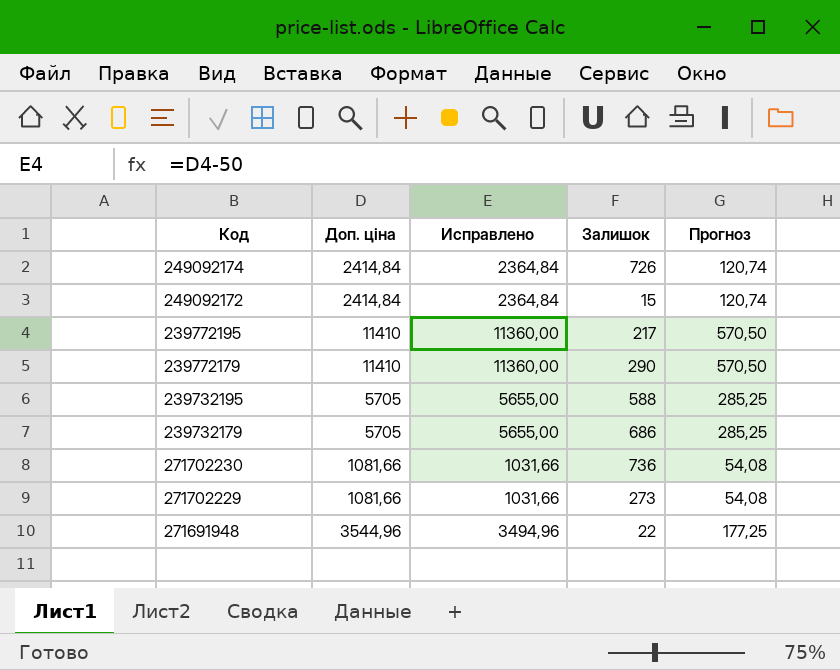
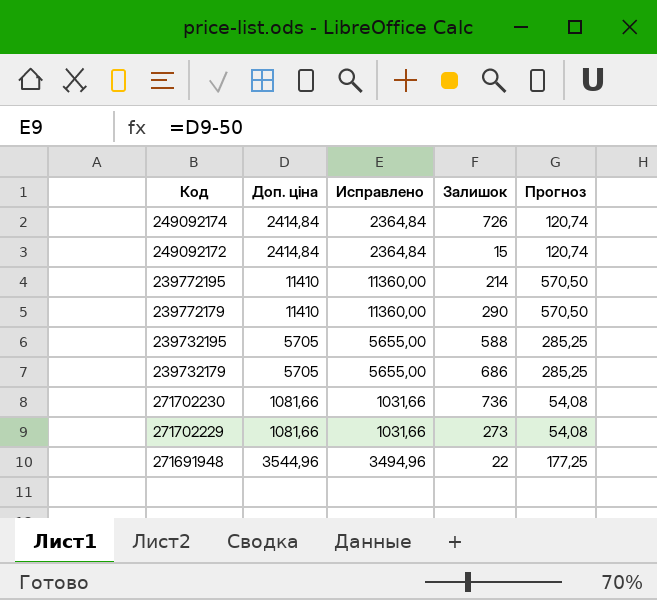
239772195 | Залишок: 217 -> 214

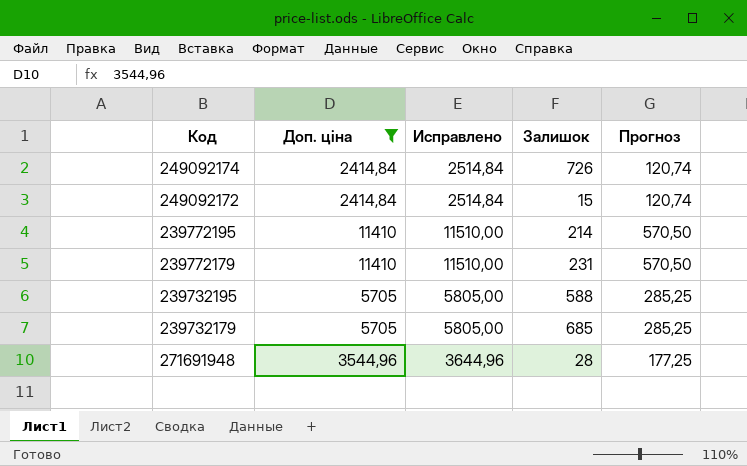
filter: none -> Доп. ціна != 1081,66
column Исправлено | formula: [Доп. ціна] - 50 -> [Доп. ціна] + 100
239772179 | Залишок: 290 -> 231
239732179 | Залишок: 686 -> 685
271691948 | Залишок: 22 -> 28

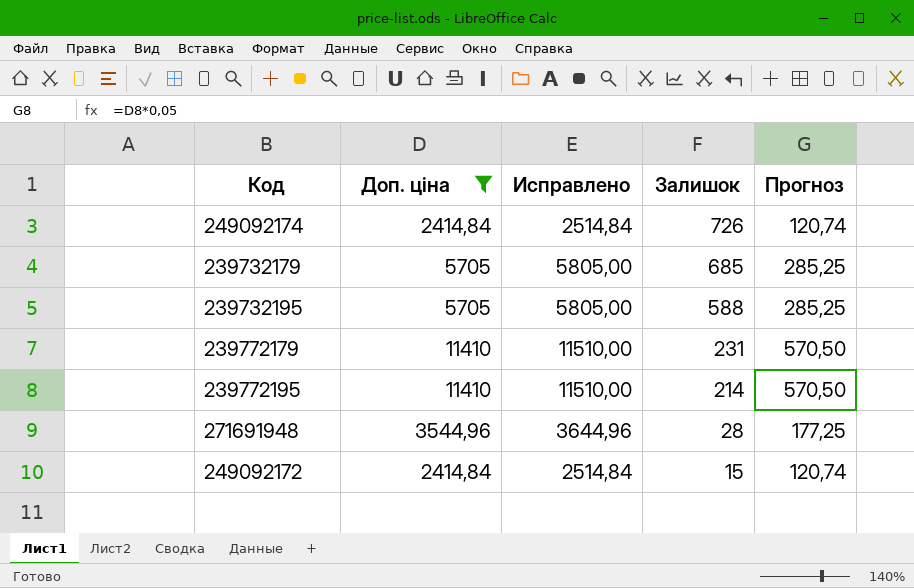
row order: none -> Залишок descending

